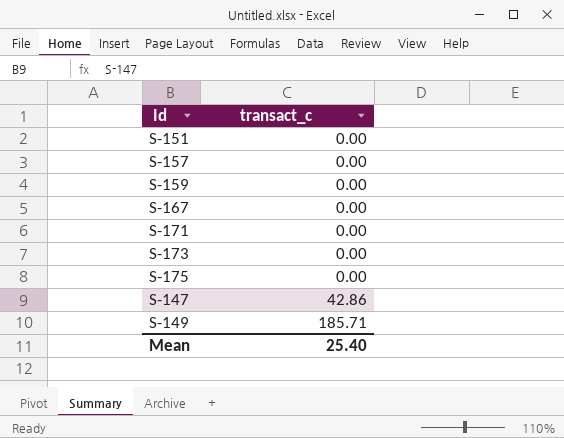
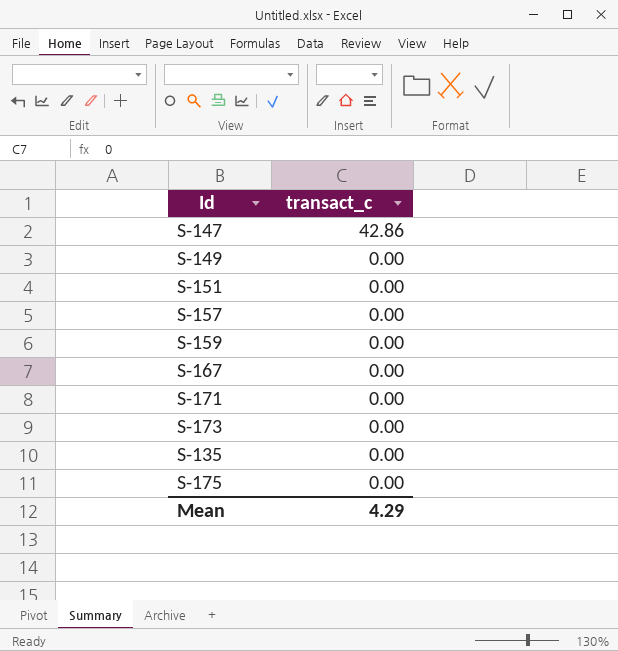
row order: transact_c ascending -> transact_c descending
S-149 | transact_c: 185.71 -> 0.00
row S-135: none -> 0.00
Mean | transact_c: 25.40 -> 4.29

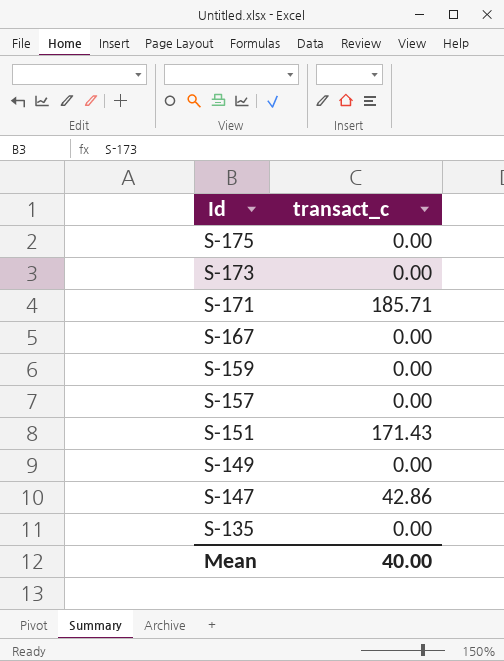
row order: transact_c descending -> Id descending
S-171 | transact_c: 0.00 -> 185.71
S-151 | transact_c: 0.00 -> 171.43
Mean | transact_c: 4.29 -> 40.00

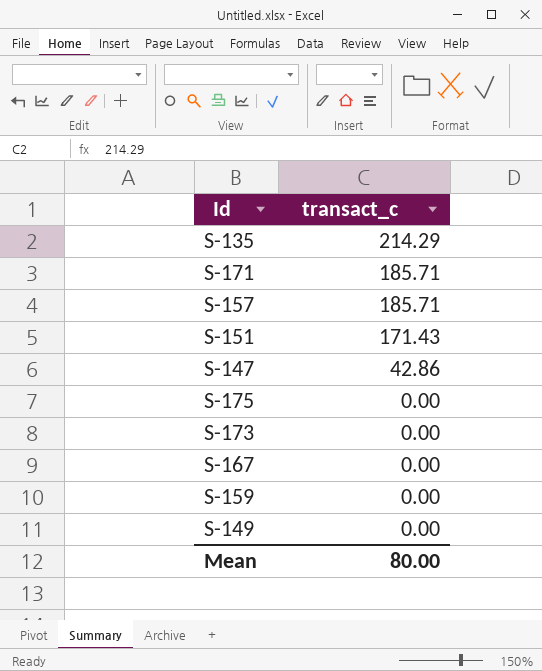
row order: Id descending -> transact_c descending
S-135 | transact_c: 0.00 -> 214.29
S-157 | transact_c: 0.00 -> 185.71
Mean | transact_c: 40.00 -> 80.00

